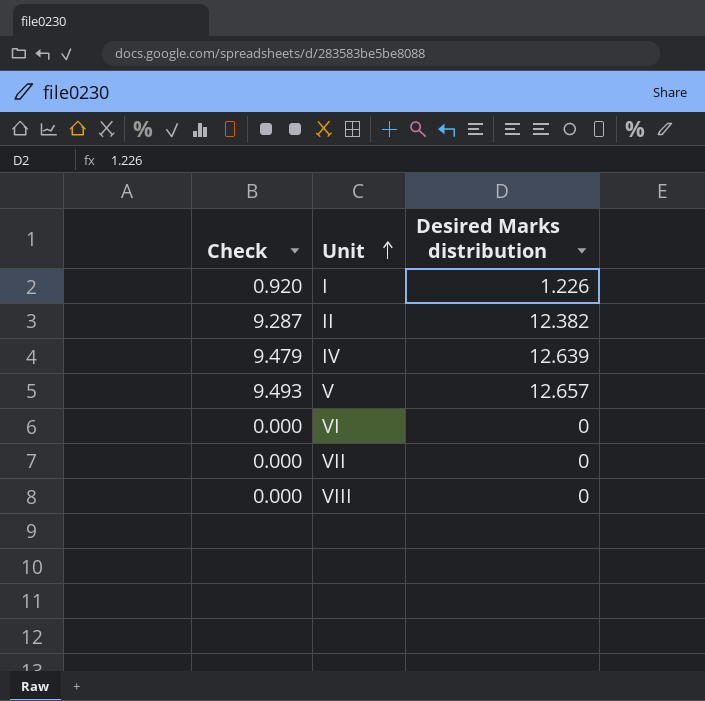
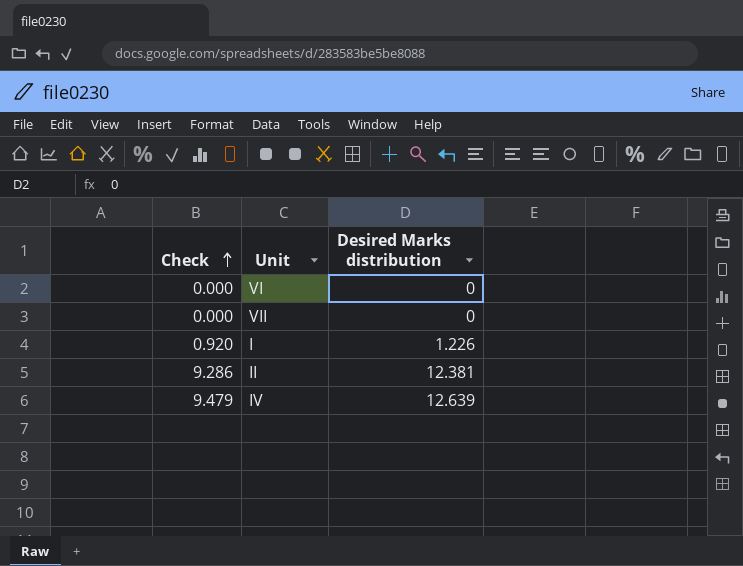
row order: Unit ascending -> Check ascending
row V: 9.493 | 12.657 -> none
row VIII: 0.000 | 0 -> none
II | Check: 9.287 -> 9.286
II | Desired Marks distribution: 12.382 -> 12.381

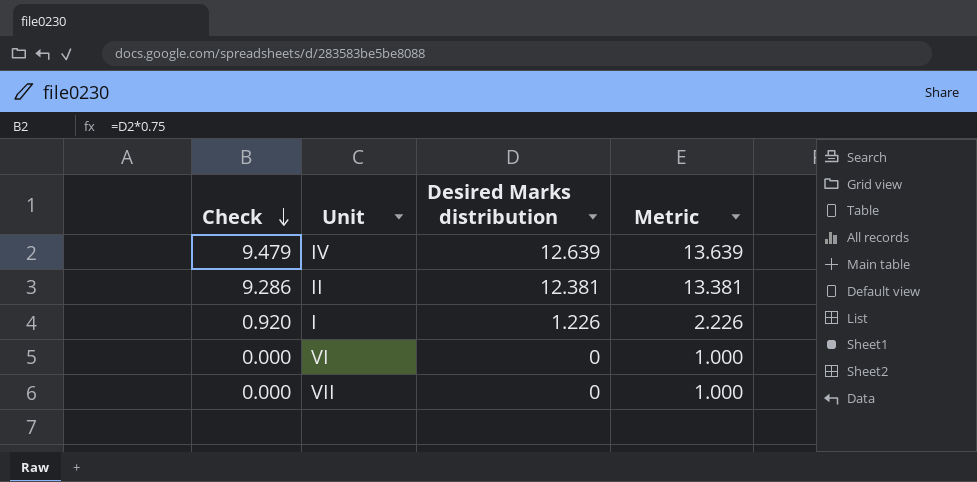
row order: Check ascending -> Check descending
column Metric | formula: none -> [Desired Marks distribution] + 1

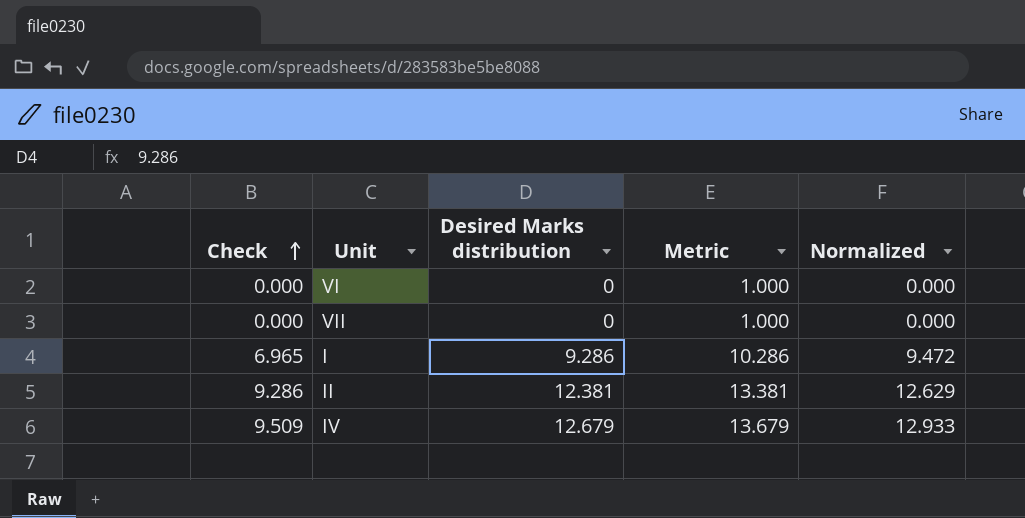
row order: Check descending -> Check ascending
column Normalized | formula: none -> [Desired Marks distribution] * 1.02
I | Check: 0.920 -> 6.965
I | Desired Marks distribution: 1.226 -> 9.286
I | Metric: 2.226 -> 10.286
IV | Check: 9.479 -> 9.509
IV | Desired Marks distribution: 12.639 -> 12.679
IV | Metric: 13.639 -> 13.679

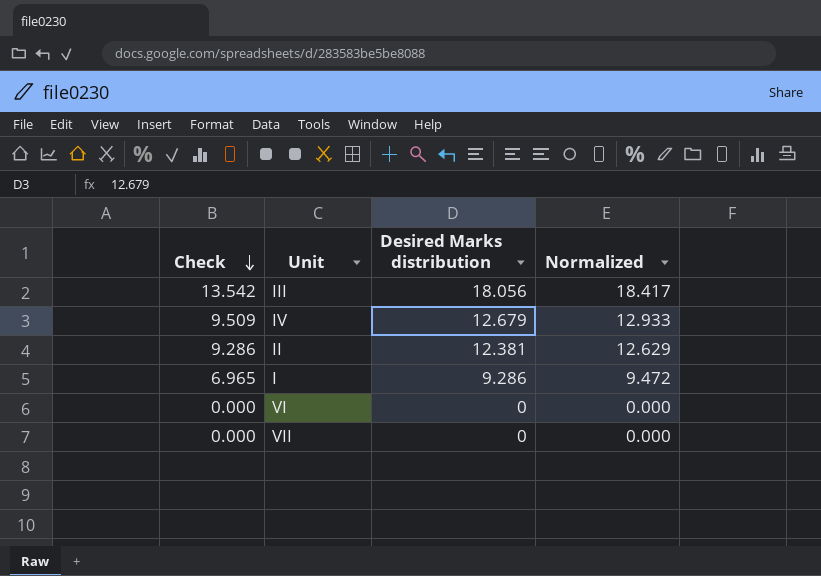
row order: Check ascending -> Check descending
column Metric | formula: [Desired Marks distribution] + 1 -> none
row III: none -> 13.542 | 18.056 | 18.417

